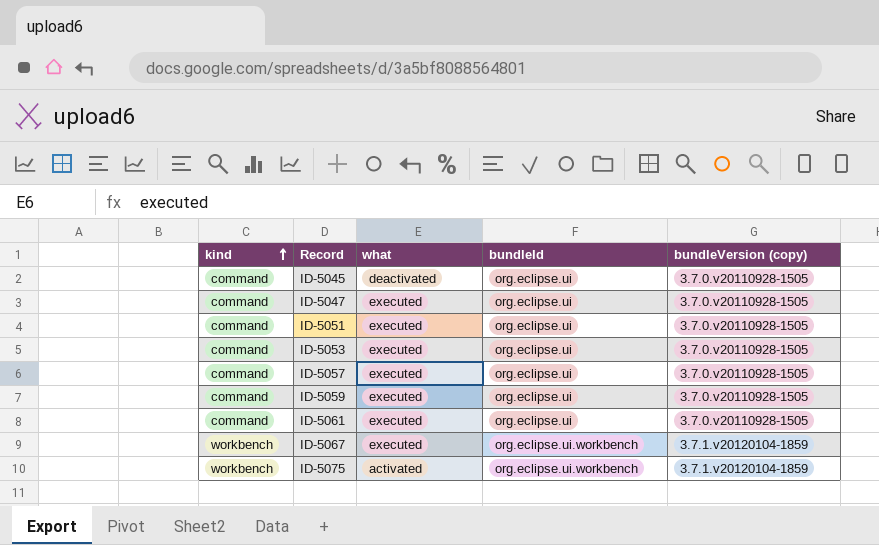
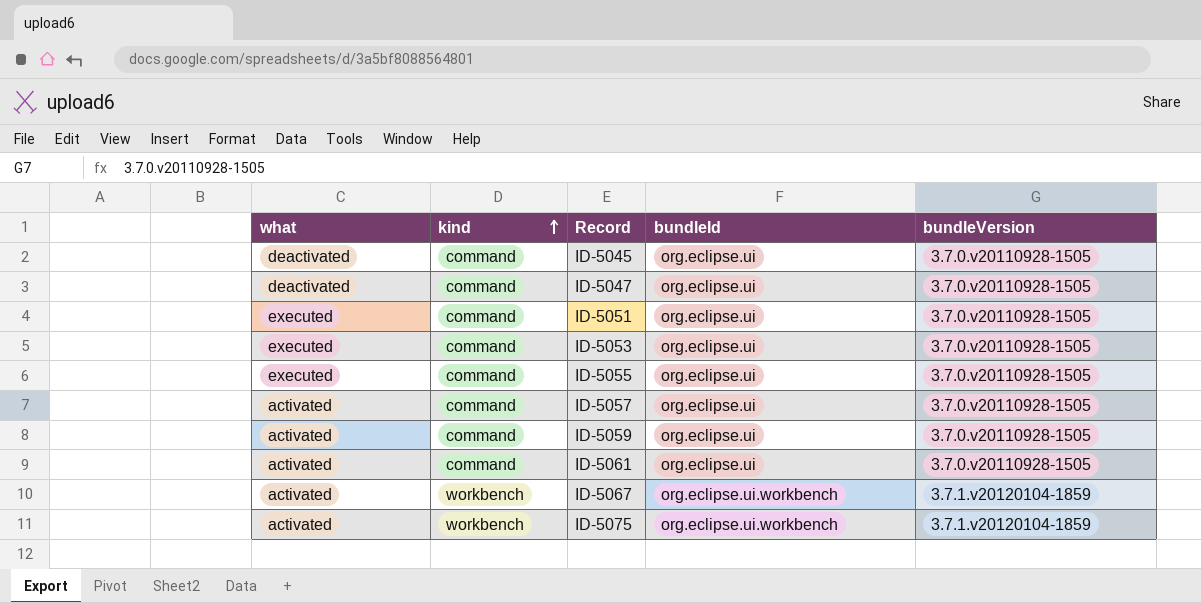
column what | position: 3 -> 1
column name: bundleVersion (copy) -> bundleVersion
ID-5047 | what: executed -> deactivated
row ID-5055: none -> executed | command | org.eclipse.ui | 3.7.0.v20110928-1505
ID-5057 | what: executed -> activated
ID-5059 | what: executed -> activated
ID-5061 | what: executed -> activated
ID-5067 | what: executed -> activated

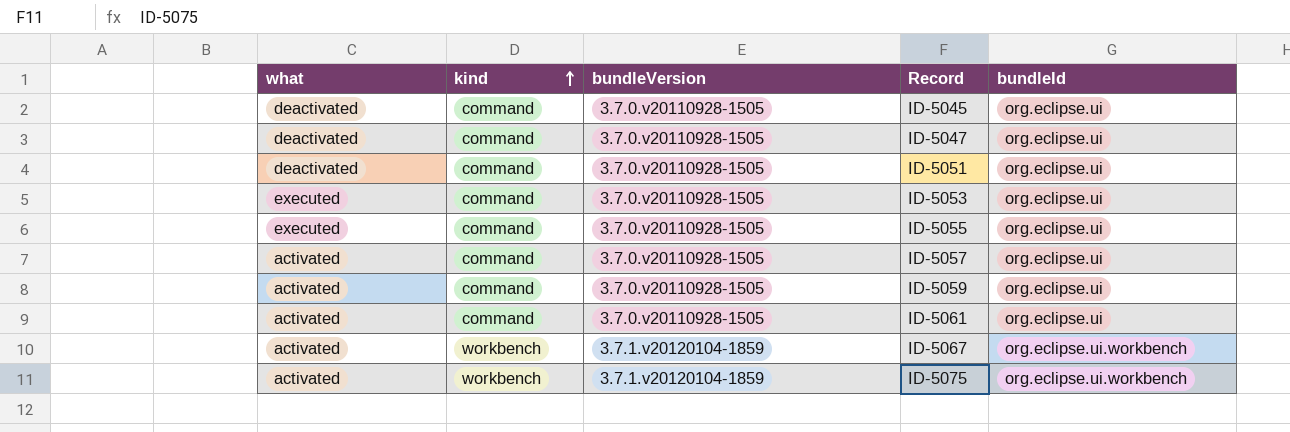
column bundleVersion | position: 5 -> 3
ID-5051 | what: executed -> deactivated

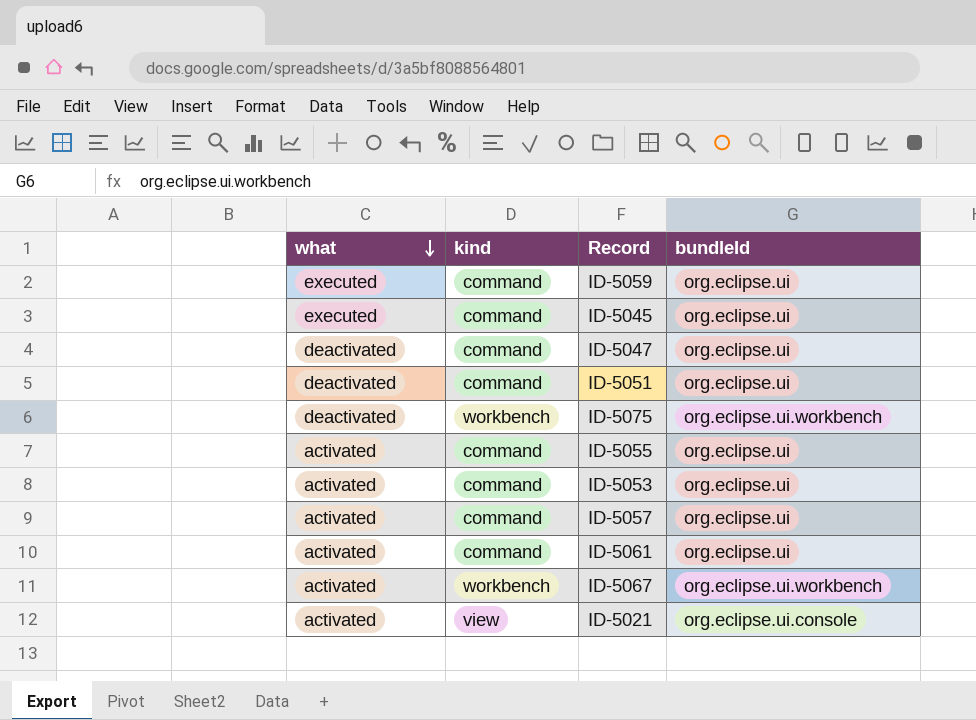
row order: kind ascending -> what descending
column bundleVersion | position: 3 -> none
ID-5059 | what: activated -> executed
ID-5045 | what: deactivated -> executed
ID-5075 | what: activated -> deactivated
ID-5055 | what: executed -> activated
ID-5053 | what: executed -> activated
row ID-5021: none -> activated | view | org.eclipse.ui.console

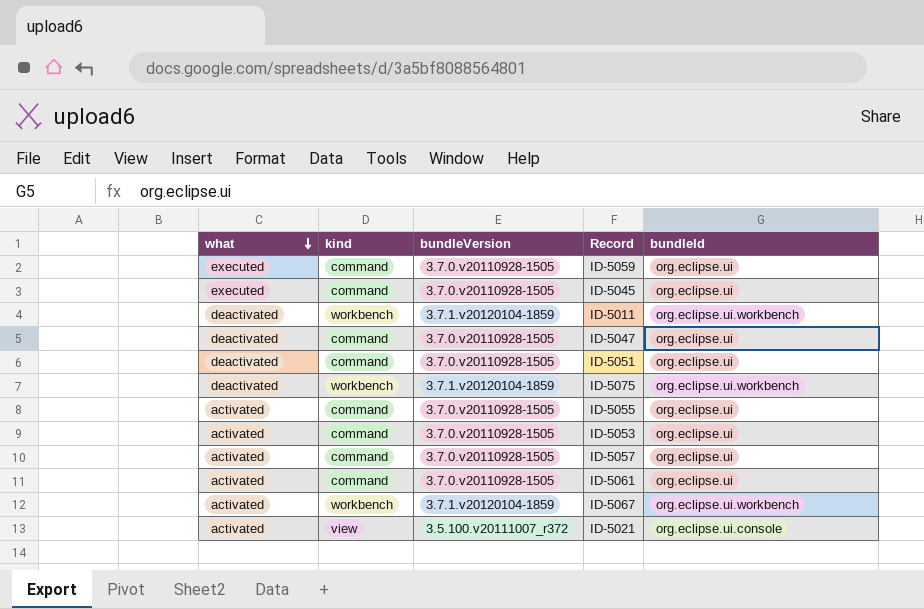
column bundleVersion | position: none -> 3
row ID-5011: none -> deactivated | workbench | 3.7.1.v20120104-1859 | org.eclipse.ui.workbench

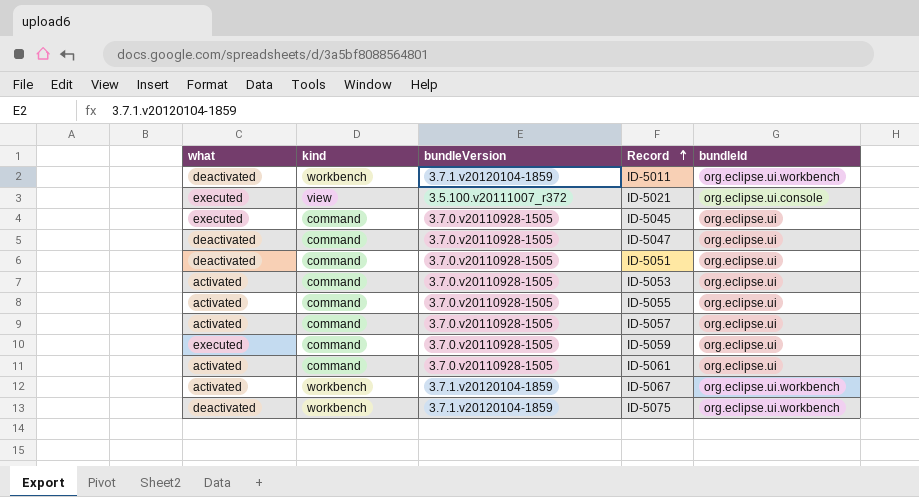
row order: what descending -> Record ascending
ID-5021 | what: activated -> executed

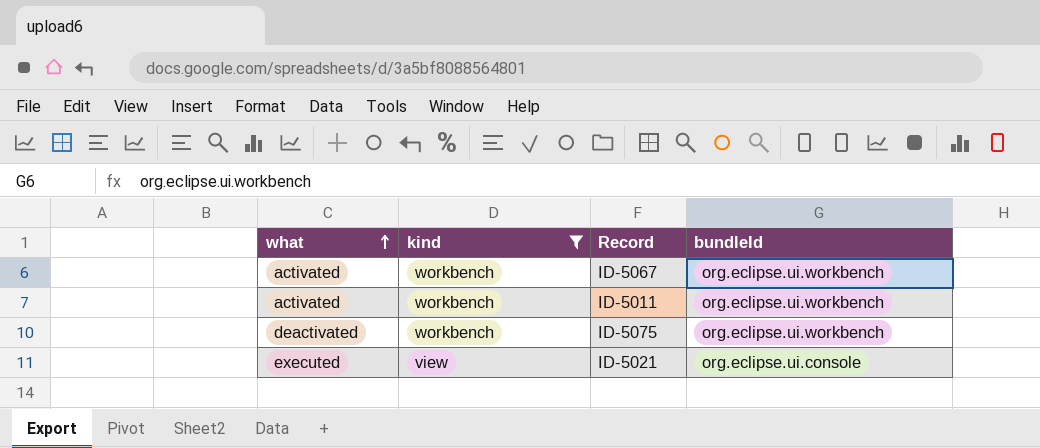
filter: none -> kind != command
row order: Record ascending -> what ascending
column bundleVersion | position: 3 -> none
ID-5011 | what: deactivated -> activated

